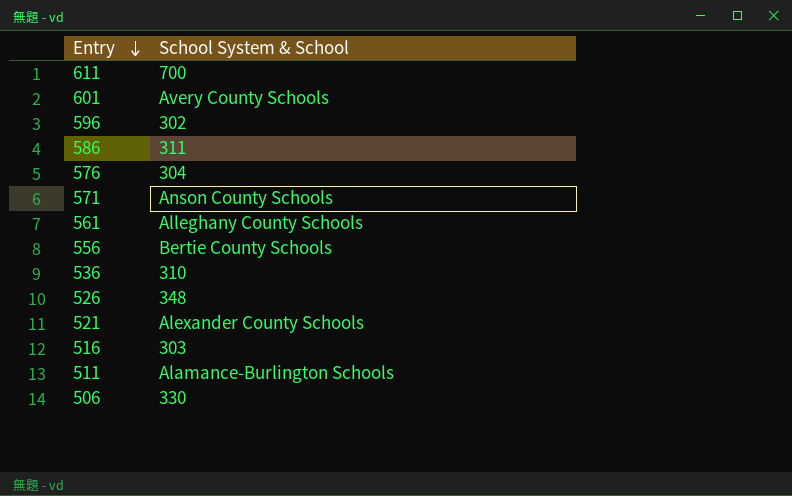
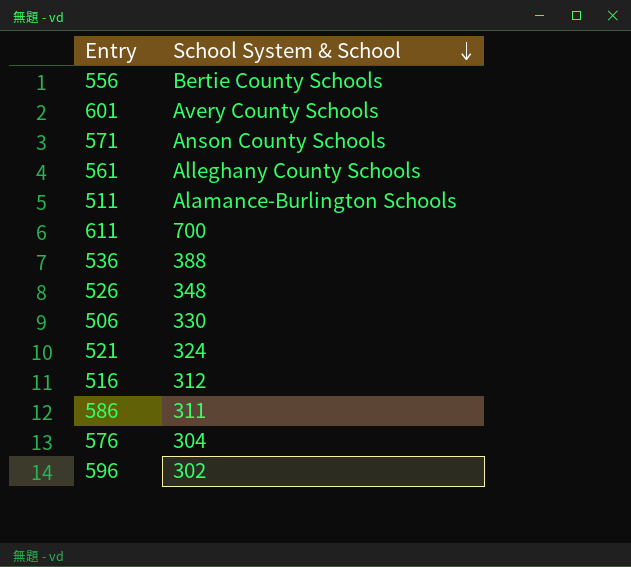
row order: Entry descending -> School System & School descending
536 | School System & School: 310 -> 388
521 | School System & School: Alexander County Schools -> 324
516 | School System & School: 303 -> 312

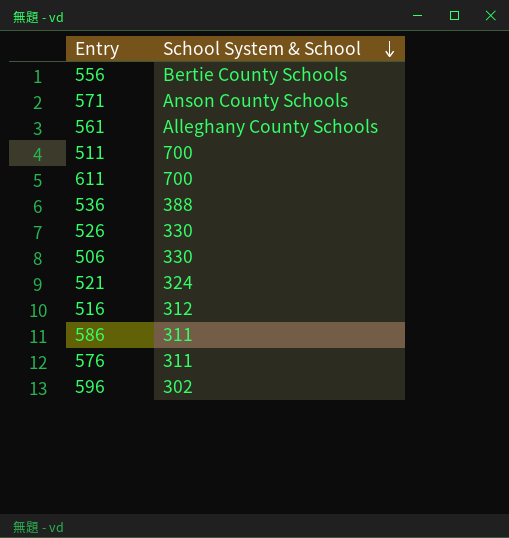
row 601: Avery County Schools -> none
511 | School System & School: Alamance-Burlington Schools -> 700
526 | School System & School: 348 -> 330
576 | School System & School: 304 -> 311

